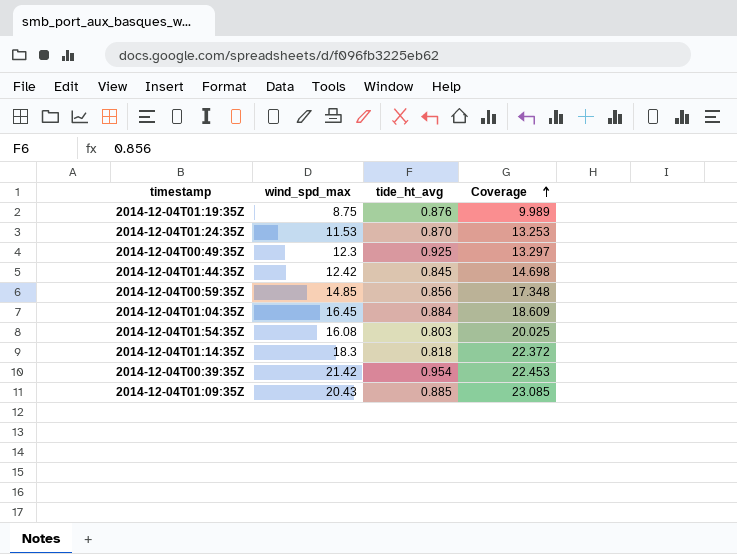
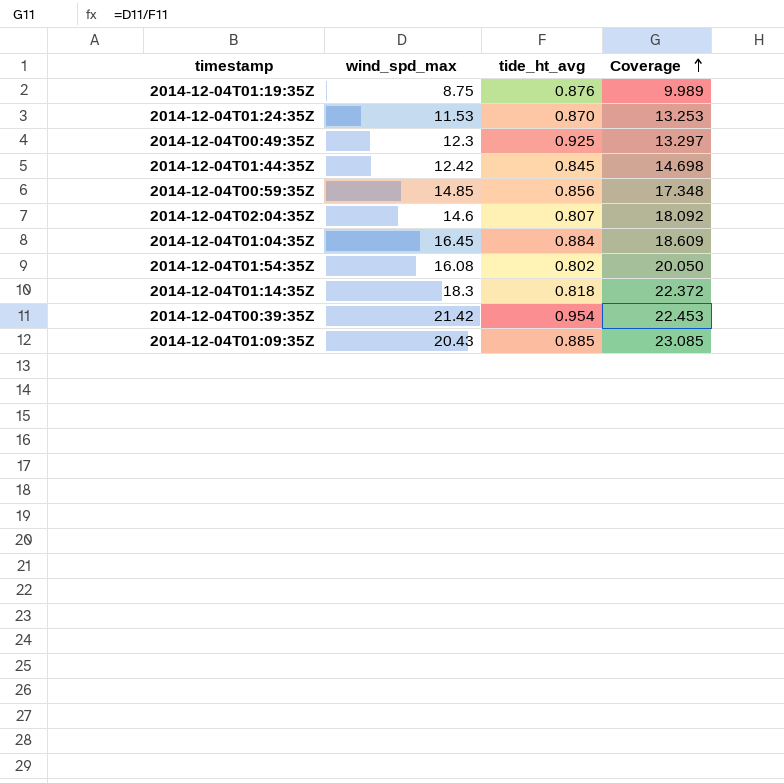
row 2014-12-04T02:04:35Z: none -> 14.6 | 0.807 | 18.092
2014-12-04T01:54:35Z | tide_ht_avg: 0.803 -> 0.802
2014-12-04T01:54:35Z | Coverage: 20.025 -> 20.050

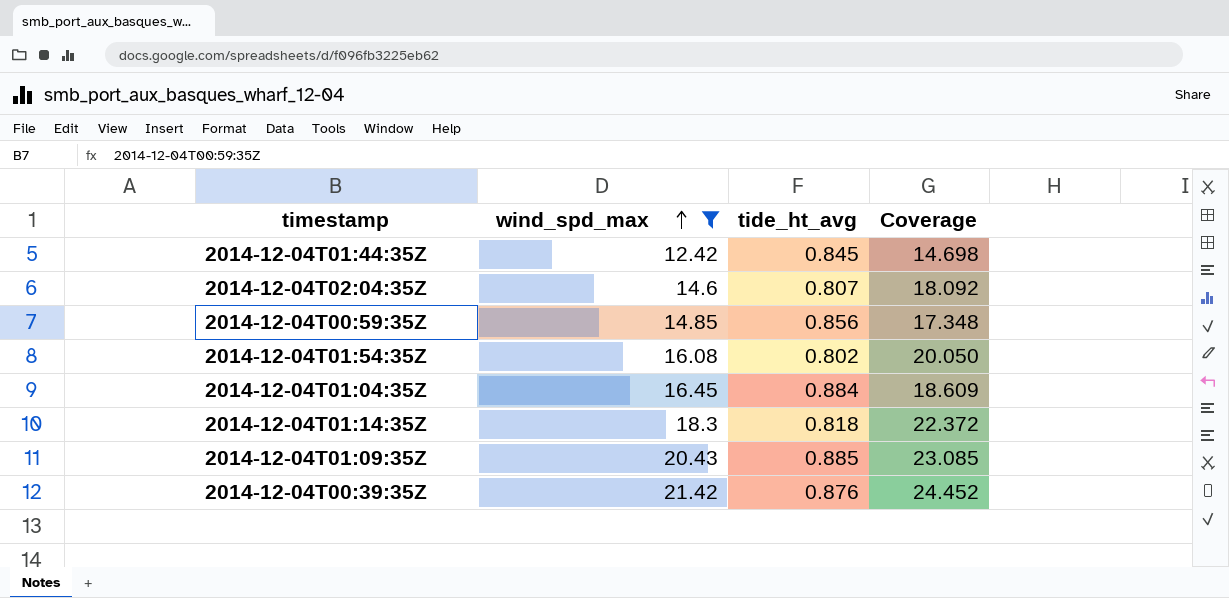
filter: none -> wind_spd_max >= 12.42
row order: Coverage ascending -> wind_spd_max ascending
2014-12-04T00:39:35Z | tide_ht_avg: 0.954 -> 0.876
2014-12-04T00:39:35Z | Coverage: 22.453 -> 24.452

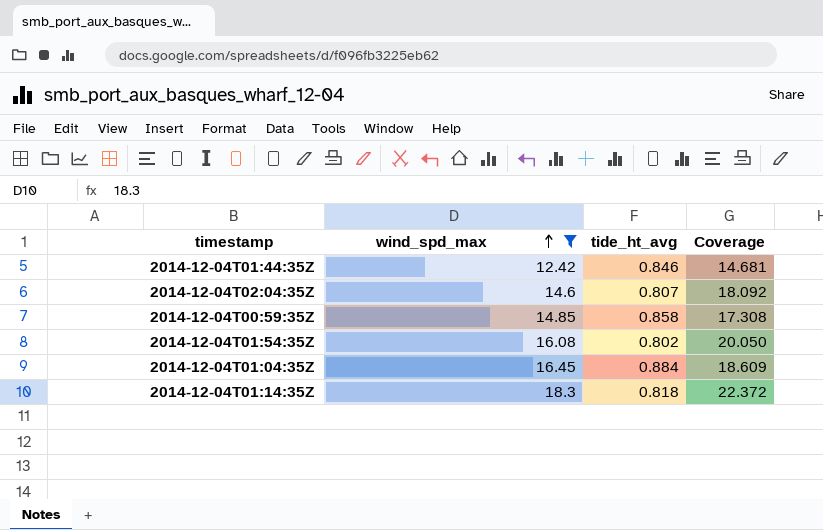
row 2014-12-04T01:09:35Z: 20.43 | 0.885 | 23.085 -> none
row 2014-12-04T00:39:35Z: 21.42 | 0.876 | 24.452 -> none
2014-12-04T01:44:35Z | tide_ht_avg: 0.845 -> 0.846
2014-12-04T01:44:35Z | Coverage: 14.698 -> 14.681
2014-12-04T00:59:35Z | tide_ht_avg: 0.856 -> 0.858
2014-12-04T00:59:35Z | Coverage: 17.348 -> 17.308

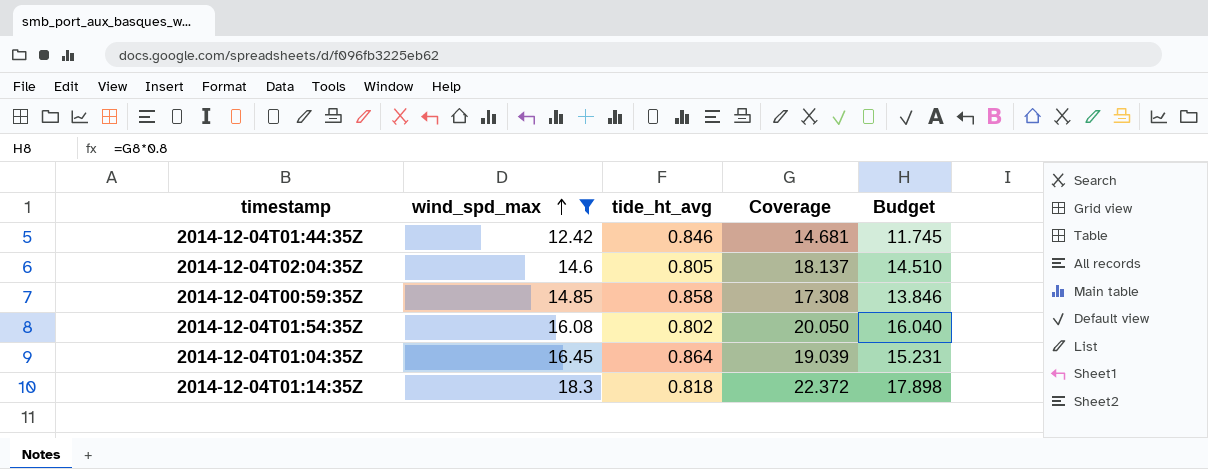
column Budget | formula: none -> [Coverage] * 0.8
2014-12-04T02:04:35Z | tide_ht_avg: 0.807 -> 0.805
2014-12-04T02:04:35Z | Coverage: 18.092 -> 18.137
2014-12-04T01:04:35Z | tide_ht_avg: 0.884 -> 0.864
2014-12-04T01:04:35Z | Coverage: 18.609 -> 19.039

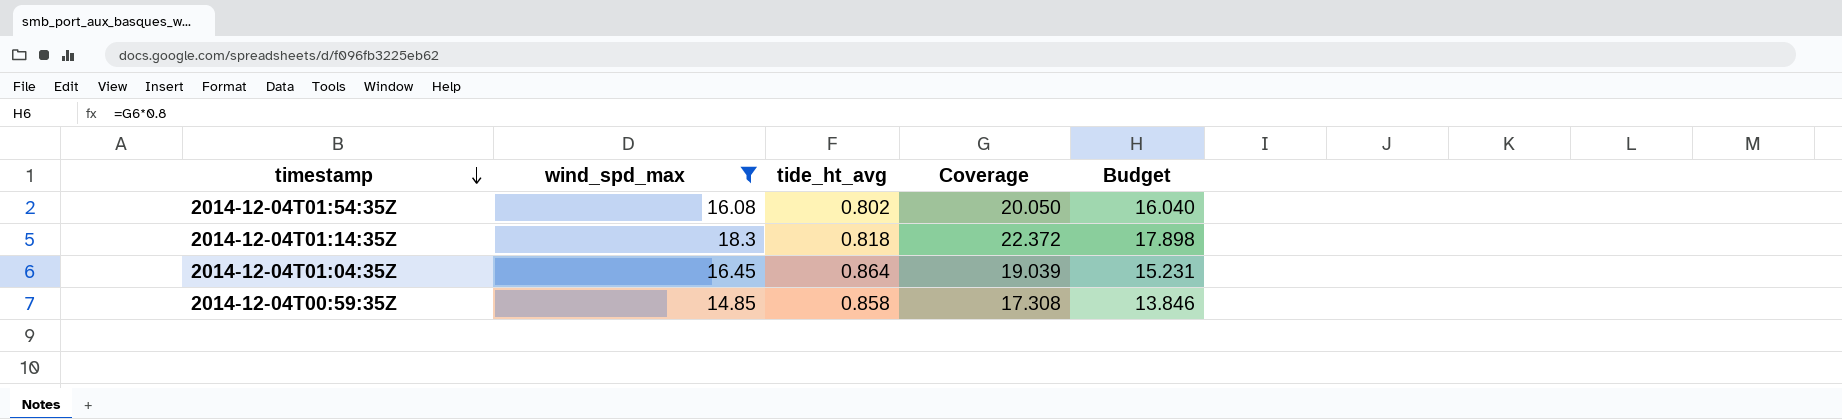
row order: wind_spd_max ascending -> timestamp descending
row 2014-12-04T01:44:35Z: 12.42 | 0.846 | 14.681 | 11.745 -> none
row 2014-12-04T02:04:35Z: 14.6 | 0.805 | 18.137 | 14.510 -> none

